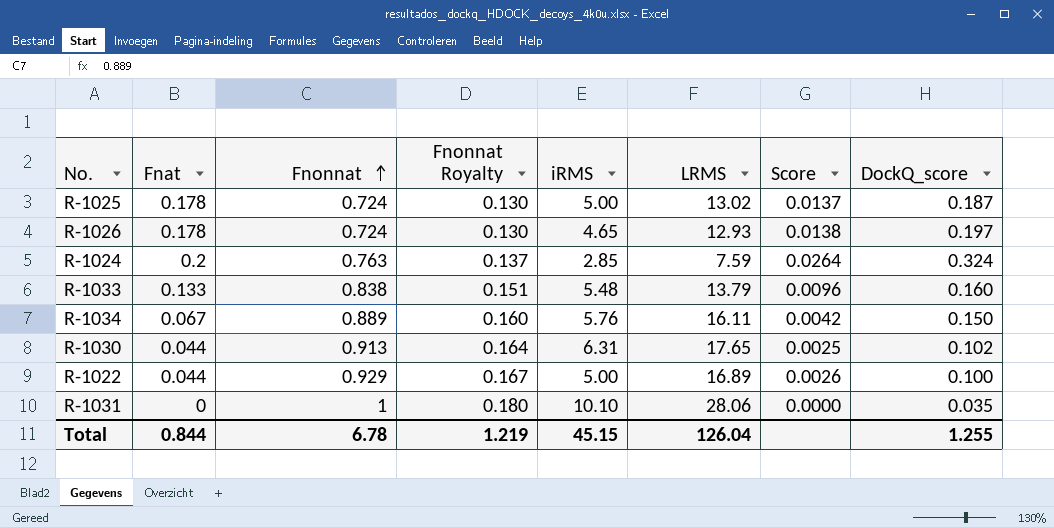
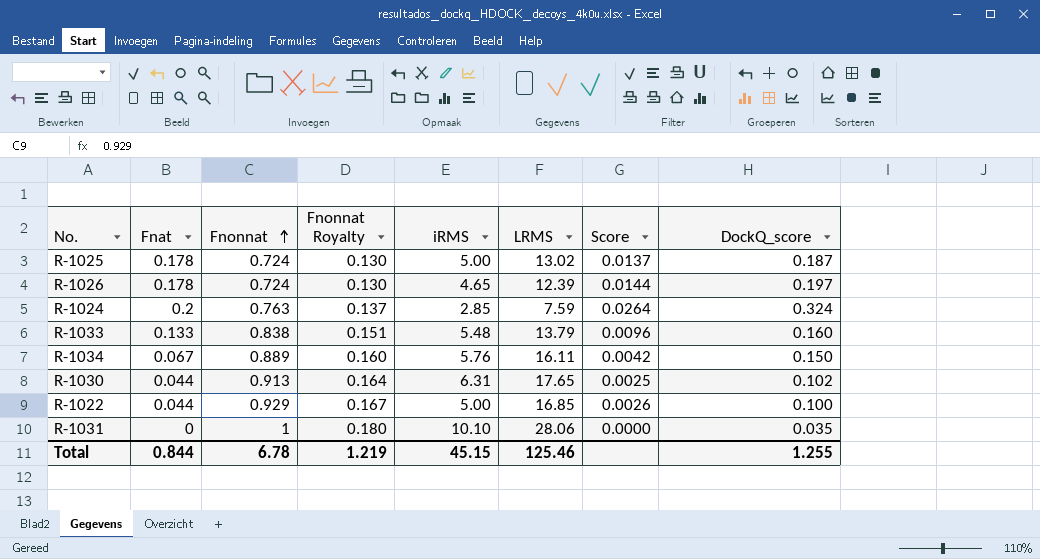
R-1026 | LRMS: 12.93 -> 12.39
R-1026 | Score: 0.0138 -> 0.0144
R-1022 | LRMS: 16.89 -> 16.85
Total | LRMS: 126.04 -> 125.46

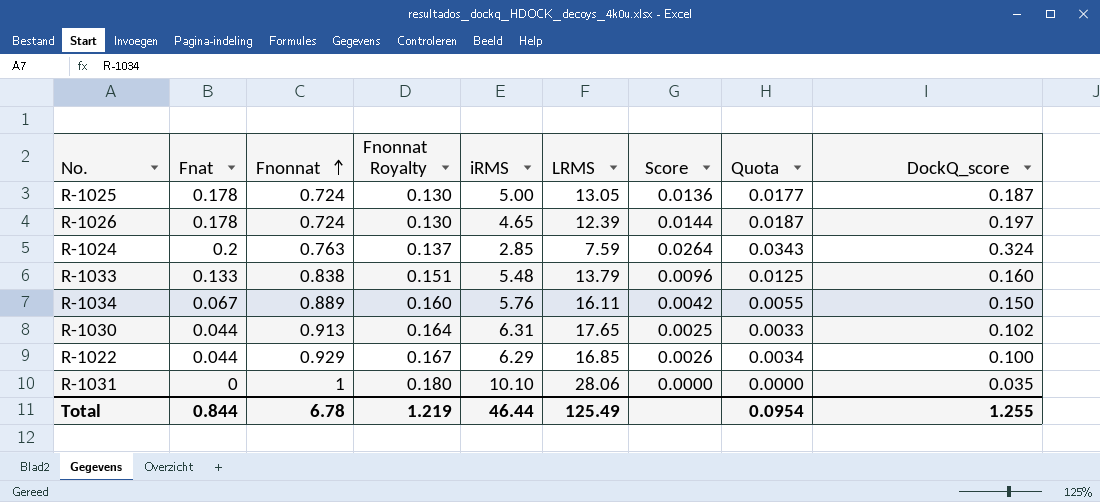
column Quota | formula: none -> [Score] * 1.3
R-1025 | LRMS: 13.02 -> 13.05
R-1025 | Score: 0.0137 -> 0.0136
R-1022 | iRMS: 5.00 -> 6.29
Total | iRMS: 45.15 -> 46.44
Total | LRMS: 125.46 -> 125.49

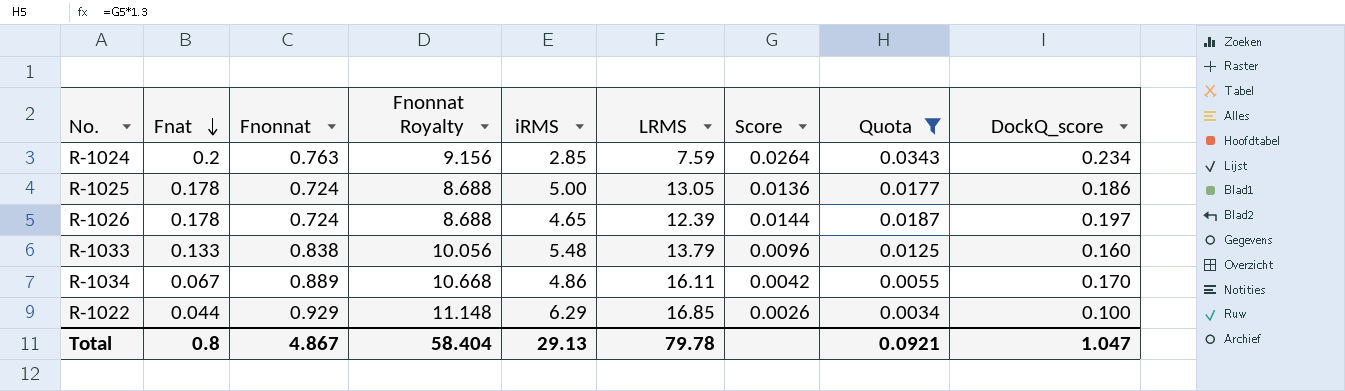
filter: none -> Quota >= 0.0034
row order: Fnonnat ascending -> Fnat descending
column Fnonnat Royalty | formula: [Fnonnat] * 0.18 -> [Fnonnat] * 12
R-1024 | DockQ_score: 0.324 -> 0.234
R-1025 | DockQ_score: 0.187 -> 0.186
R-1034 | iRMS: 5.76 -> 4.86
R-1034 | DockQ_score: 0.150 -> 0.170
Total | Fnat: 0.844 -> 0.8
Total | Fnonnat: 6.78 -> 4.867
Total | Fnonnat Royalty: 1.219 -> 58.404
Total | iRMS: 46.44 -> 29.13
Total | LRMS: 125.49 -> 79.78
Total | Quota: 0.0954 -> 0.0921
Total | DockQ_score: 1.255 -> 1.047

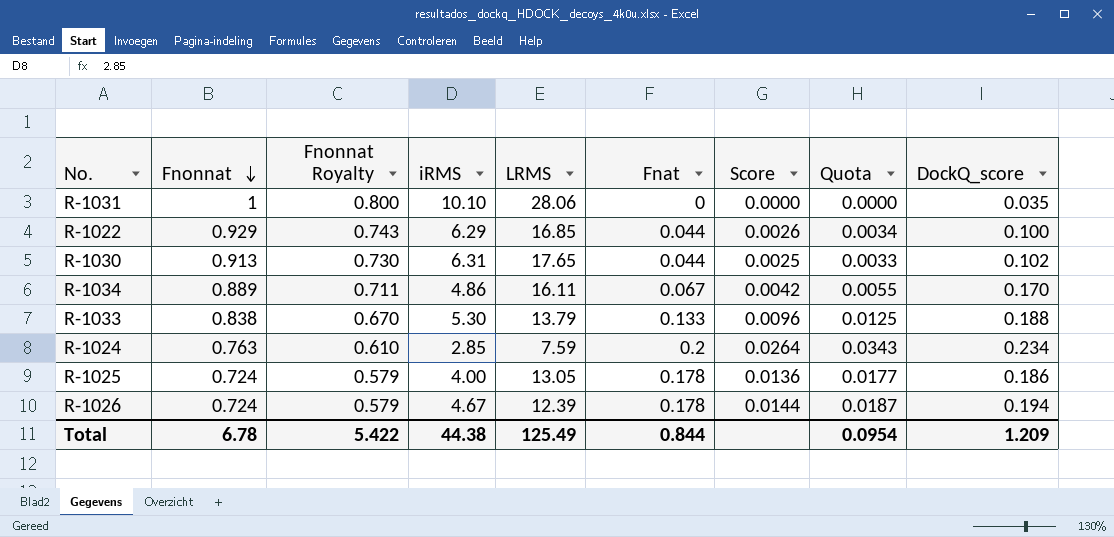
filter: Quota >= 0.0034 -> none
row order: Fnat descending -> Fnonnat descending
column Fnonnat Royalty | formula: [Fnonnat] * 12 -> [Fnonnat] * 0.8
column Fnat | position: 2 -> 6
R-1033 | iRMS: 5.48 -> 5.30
R-1033 | DockQ_score: 0.160 -> 0.188
R-1025 | iRMS: 5.00 -> 4.00
R-1026 | iRMS: 4.65 -> 4.67
R-1026 | DockQ_score: 0.197 -> 0.194
Total | Fnonnat: 4.867 -> 6.78
Total | Fnonnat Royalty: 58.404 -> 5.422
Total | iRMS: 29.13 -> 44.38
Total | LRMS: 79.78 -> 125.49
Total | Fnat: 0.8 -> 0.844
Total | Quota: 0.0921 -> 0.0954
Total | DockQ_score: 1.047 -> 1.209

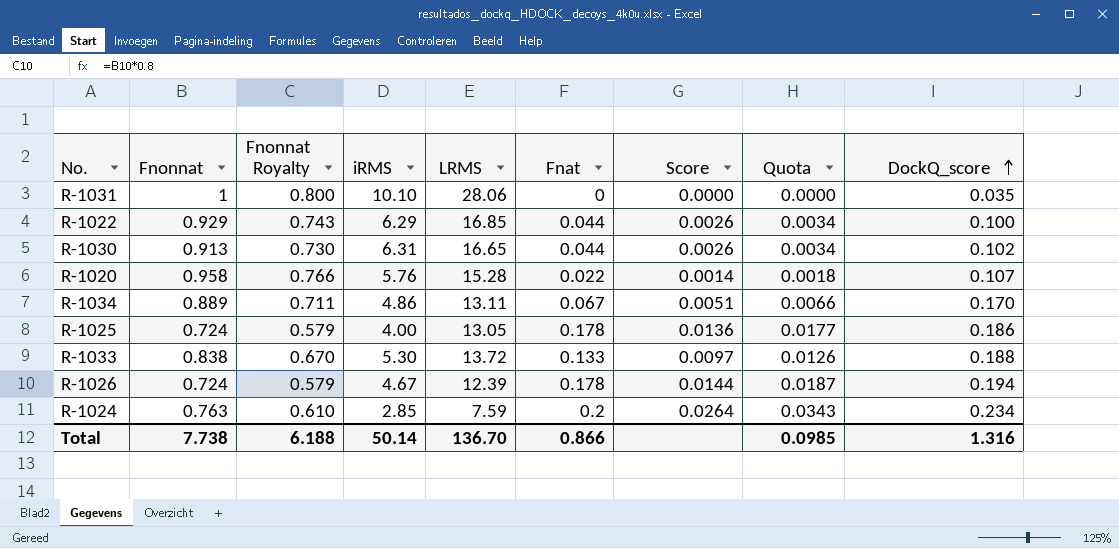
row order: Fnonnat descending -> DockQ_score ascending
R-1030 | LRMS: 17.65 -> 16.65
R-1030 | Score: 0.0025 -> 0.0026
R-1030 | Quota: 0.0033 -> 0.0034
row R-1020: none -> 0.958 | 0.766 | 5.76 | 15.28 | 0.022 | 0.0014 | 0.0018 | 0.107
R-1034 | LRMS: 16.11 -> 13.11
R-1034 | Score: 0.0042 -> 0.0051
R-1034 | Quota: 0.0055 -> 0.0066
R-1033 | LRMS: 13.79 -> 13.72
R-1033 | Score: 0.0096 -> 0.0097
R-1033 | Quota: 0.0125 -> 0.0126
Total | Fnonnat: 6.78 -> 7.738
Total | Fnonnat Royalty: 5.422 -> 6.188
Total | iRMS: 44.38 -> 50.14
Total | LRMS: 125.49 -> 136.70
Total | Fnat: 0.844 -> 0.866
Total | Quota: 0.0954 -> 0.0985
Total | DockQ_score: 1.209 -> 1.316

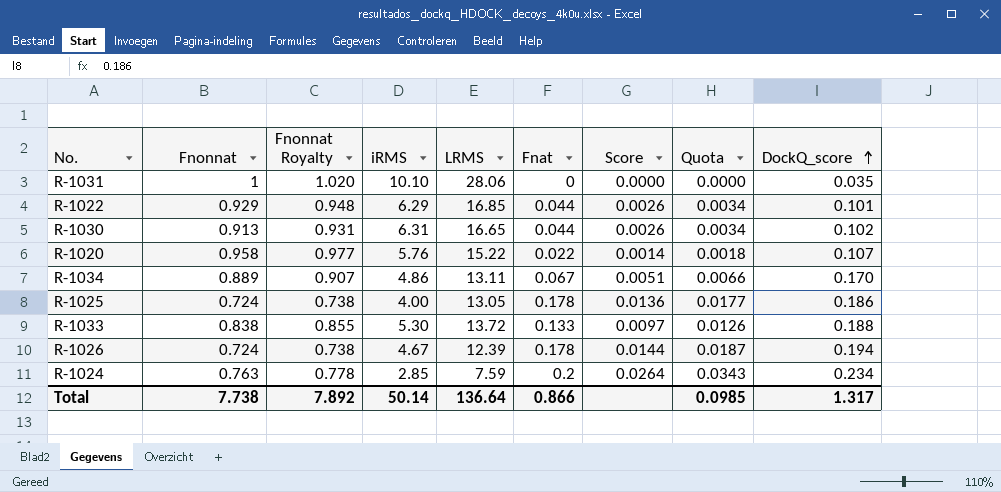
column Fnonnat Royalty | formula: [Fnonnat] * 0.8 -> [Fnonnat] * 1.02
R-1022 | DockQ_score: 0.100 -> 0.101
R-1020 | LRMS: 15.28 -> 15.22
Total | Fnonnat Royalty: 6.188 -> 7.892
Total | LRMS: 136.70 -> 136.64
Total | DockQ_score: 1.316 -> 1.317

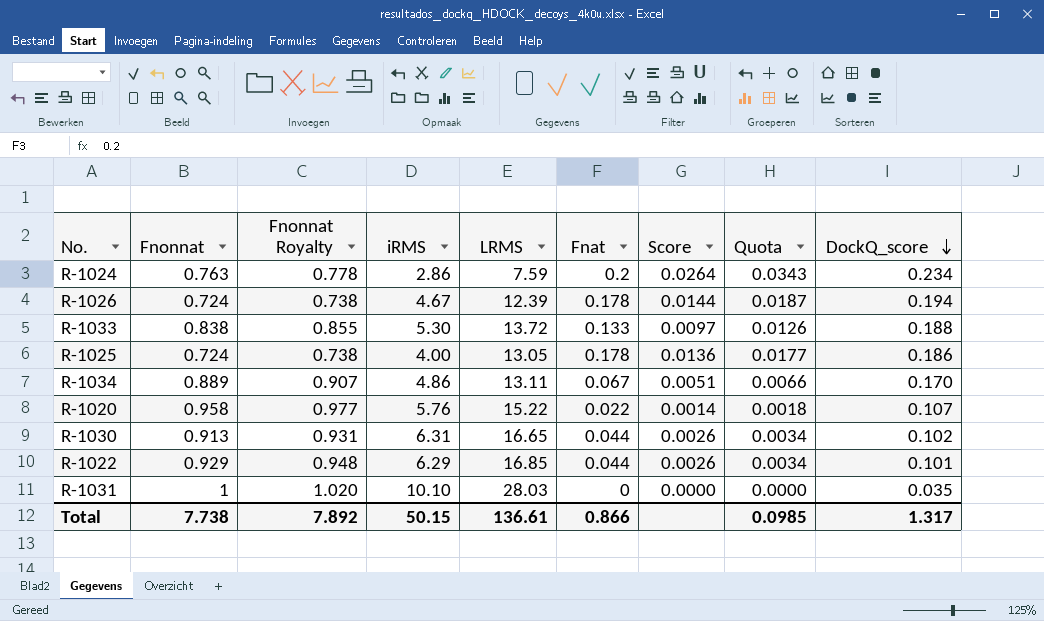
row order: DockQ_score ascending -> DockQ_score descending
R-1024 | iRMS: 2.85 -> 2.86
R-1031 | LRMS: 28.06 -> 28.03
Total | iRMS: 50.14 -> 50.15
Total | LRMS: 136.64 -> 136.61

